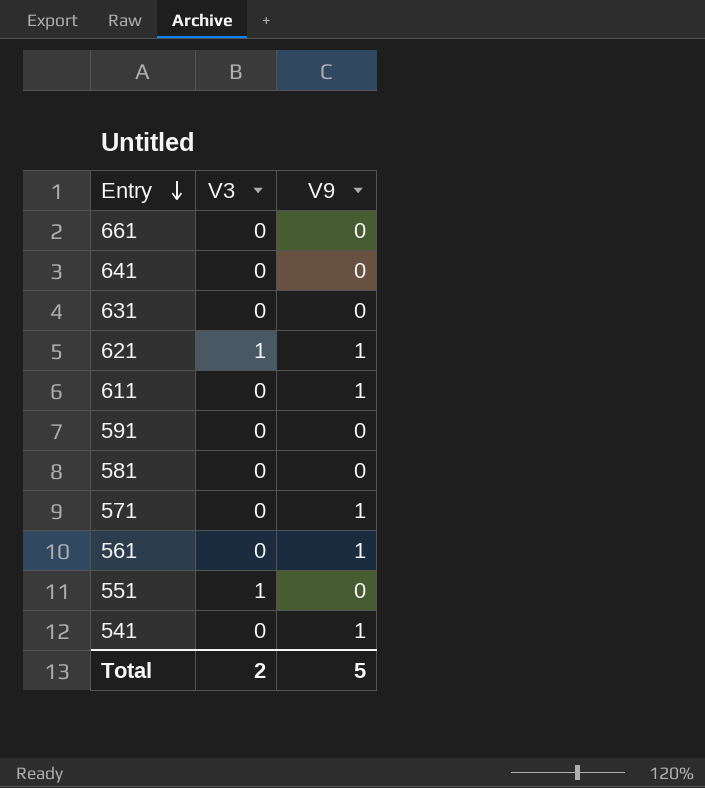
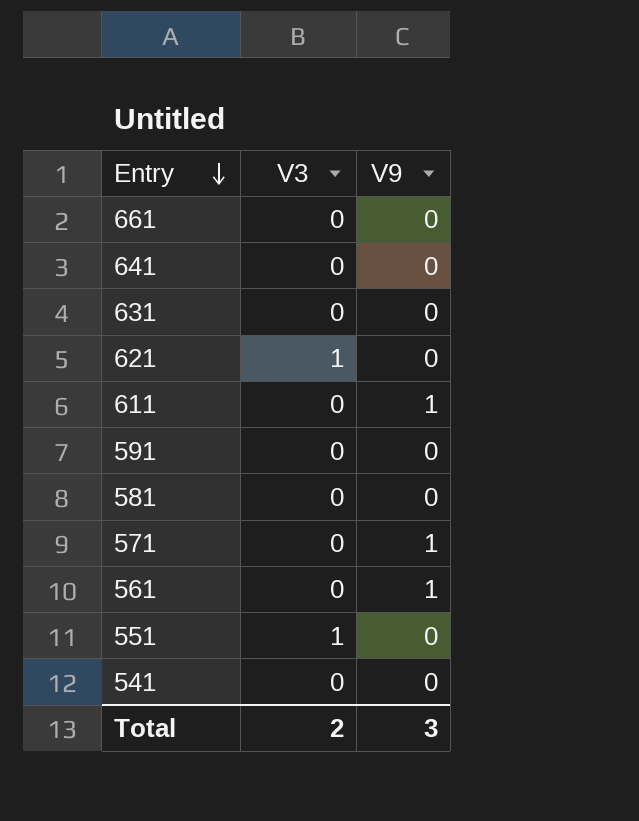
621 | V9: 1 -> 0
541 | V9: 1 -> 0
Total | V9: 5 -> 3

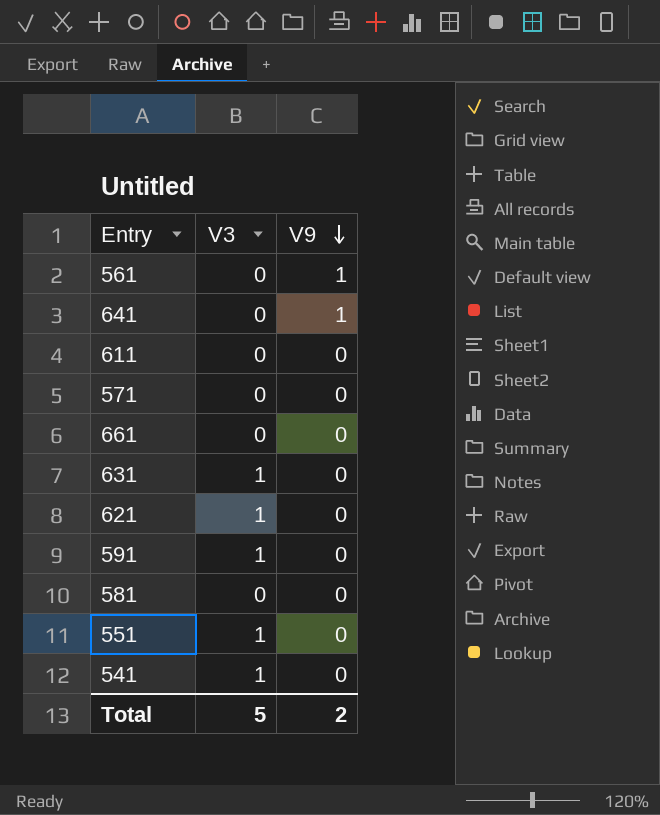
row order: Entry descending -> V9 descending
641 | V9: 0 -> 1
611 | V9: 1 -> 0
571 | V9: 1 -> 0
631 | V3: 0 -> 1
591 | V3: 0 -> 1
541 | V3: 0 -> 1
Total | V3: 2 -> 5
Total | V9: 3 -> 2

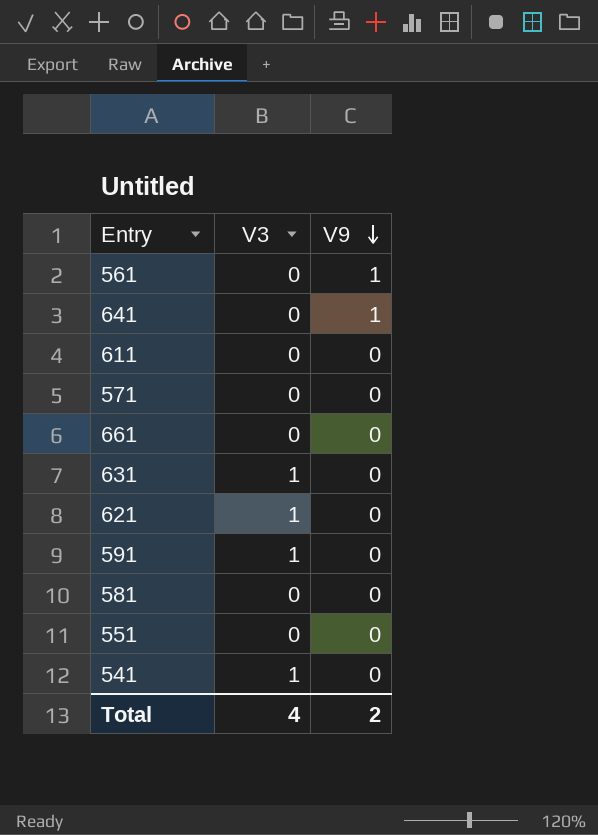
551 | V3: 1 -> 0
Total | V3: 5 -> 4

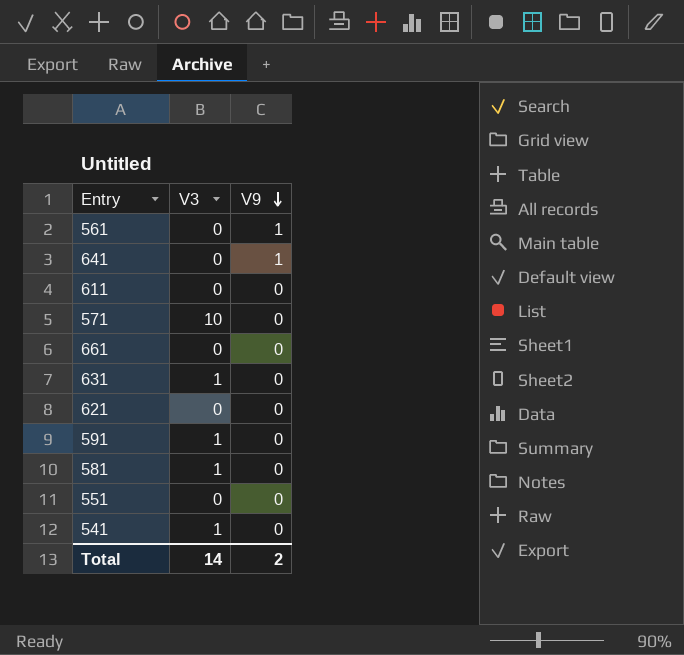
571 | V3: 0 -> 10
621 | V3: 1 -> 0
581 | V3: 0 -> 1
Total | V3: 4 -> 14

